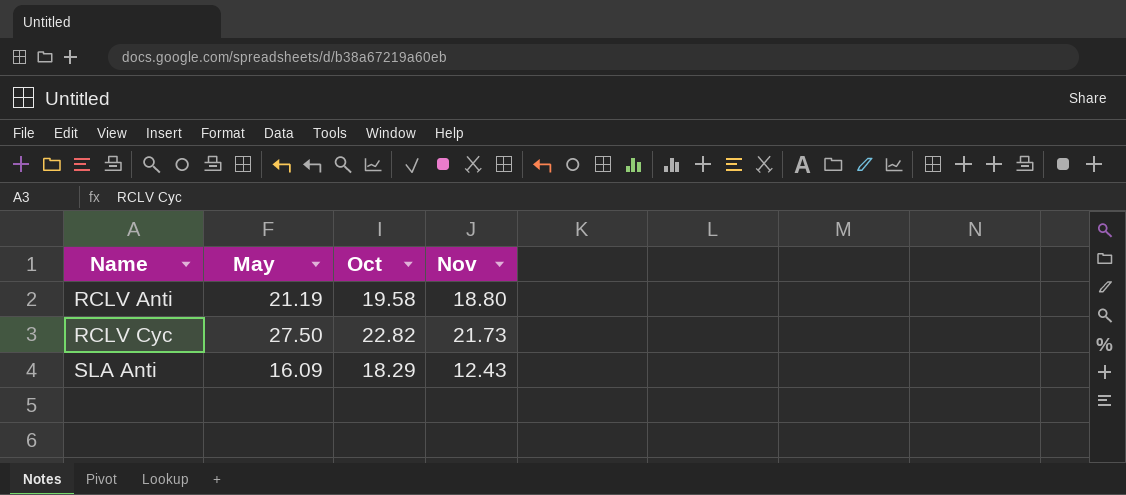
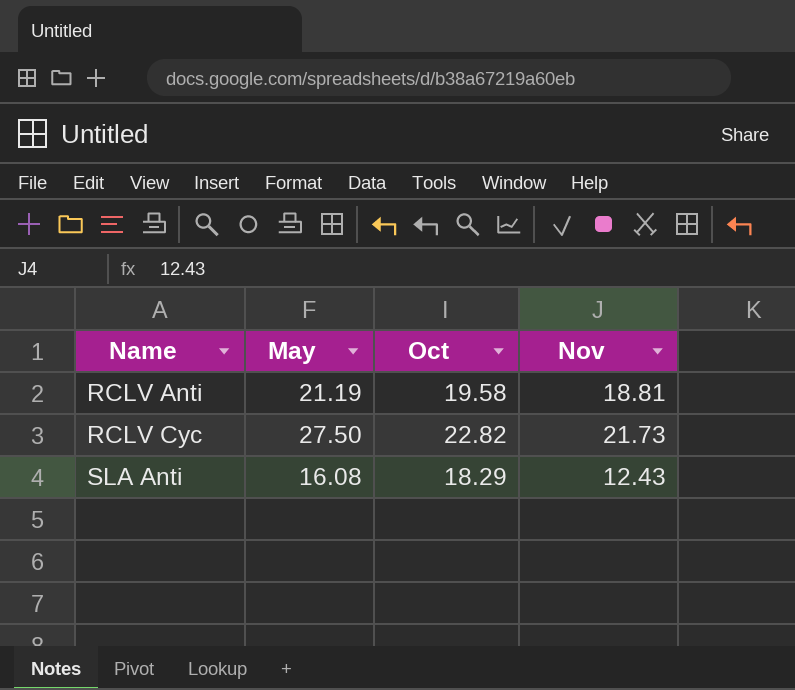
RCLV Anti | Nov: 18.80 -> 18.81
SLA Anti | May: 16.09 -> 16.08

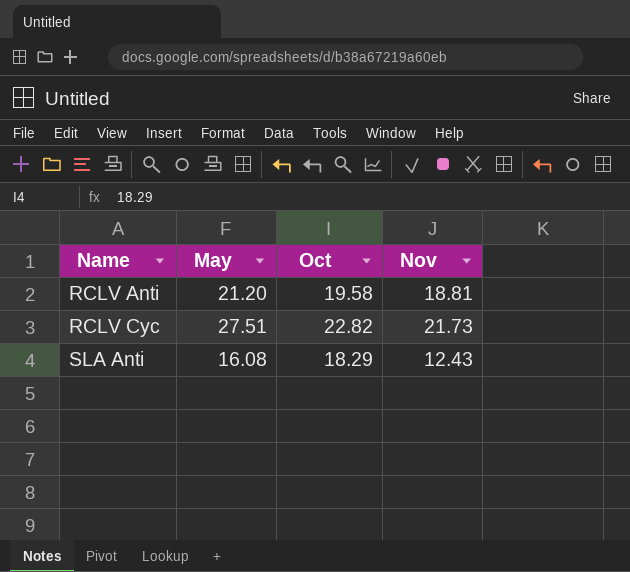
RCLV Anti | May: 21.19 -> 21.20
RCLV Cyc | May: 27.50 -> 27.51

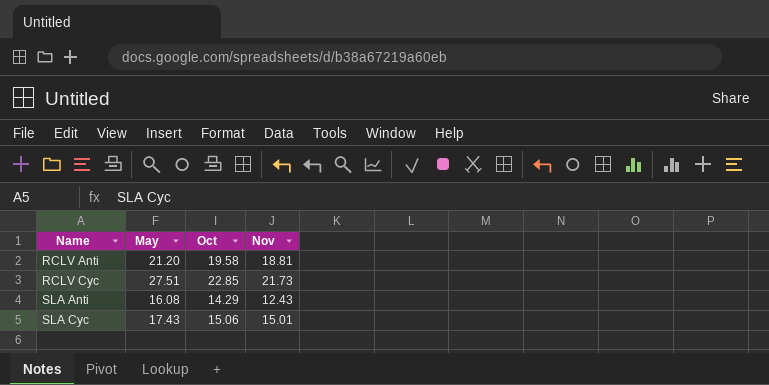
RCLV Cyc | Oct: 22.82 -> 22.85
SLA Anti | Oct: 18.29 -> 14.29
row SLA Cyc: none -> 17.43 | 15.06 | 15.01

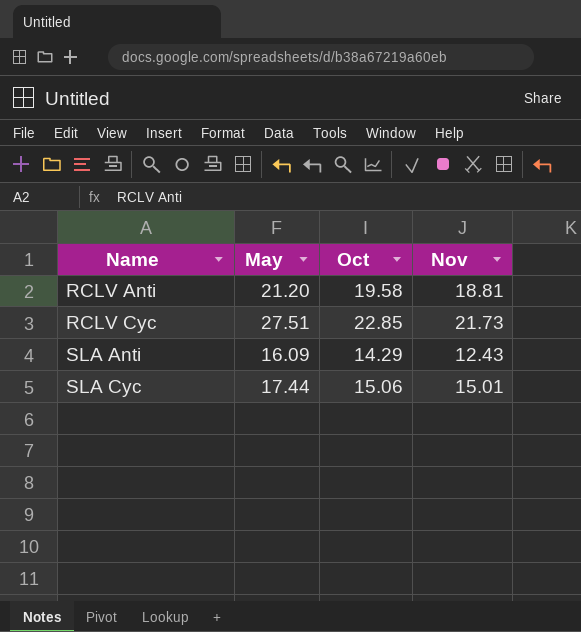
SLA Anti | May: 16.08 -> 16.09
SLA Cyc | May: 17.43 -> 17.44

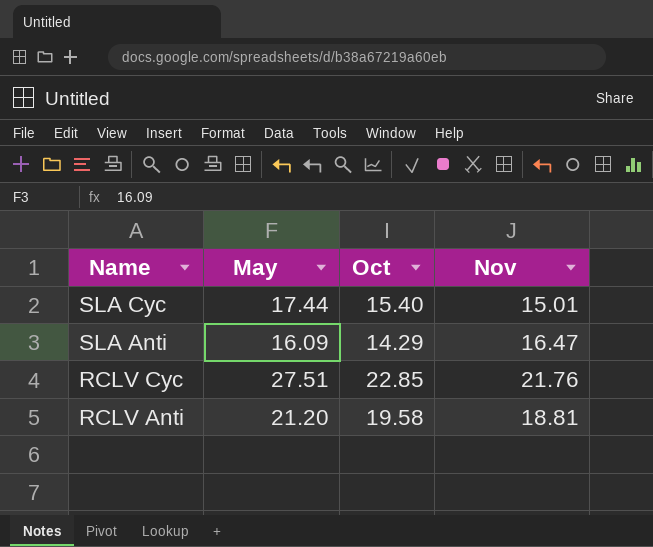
row order: Name ascending -> Name descending
SLA Cyc | Oct: 15.06 -> 15.40
SLA Anti | Nov: 12.43 -> 16.47
RCLV Cyc | Nov: 21.73 -> 21.76

